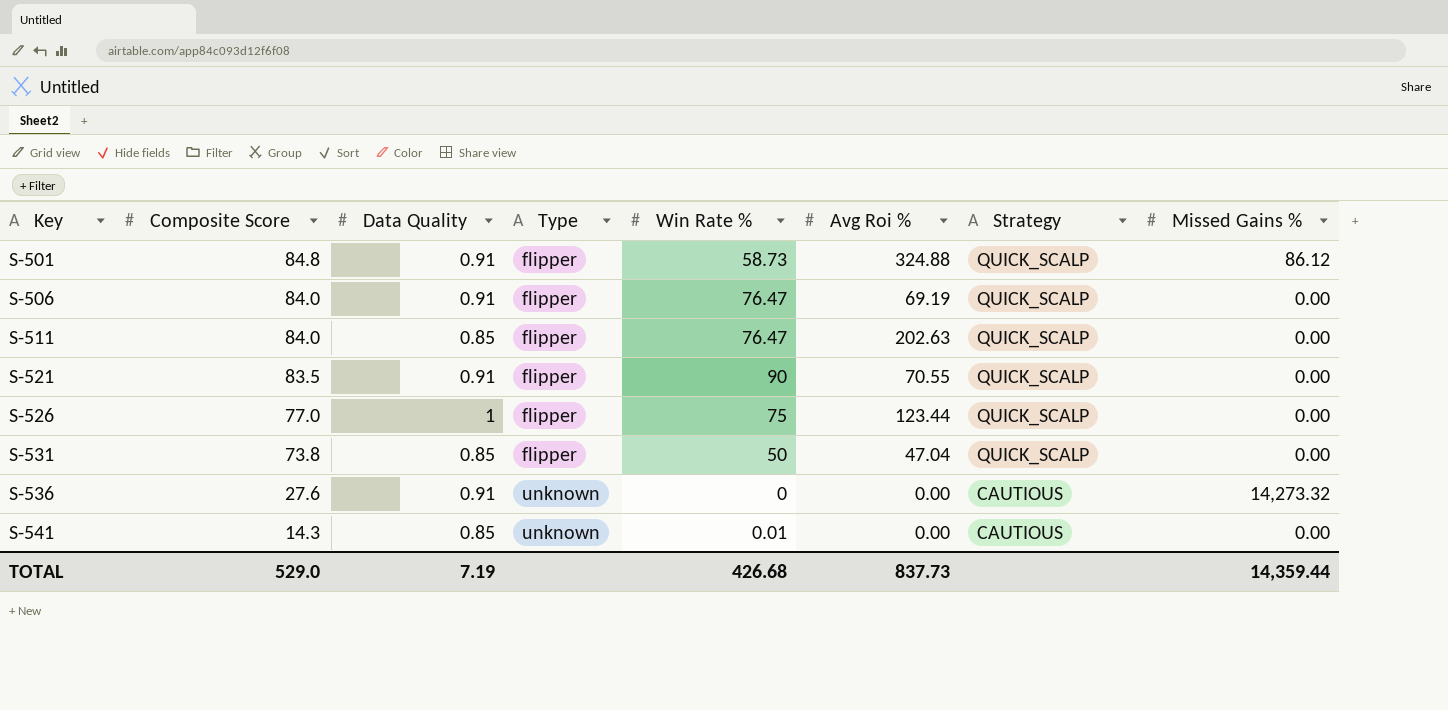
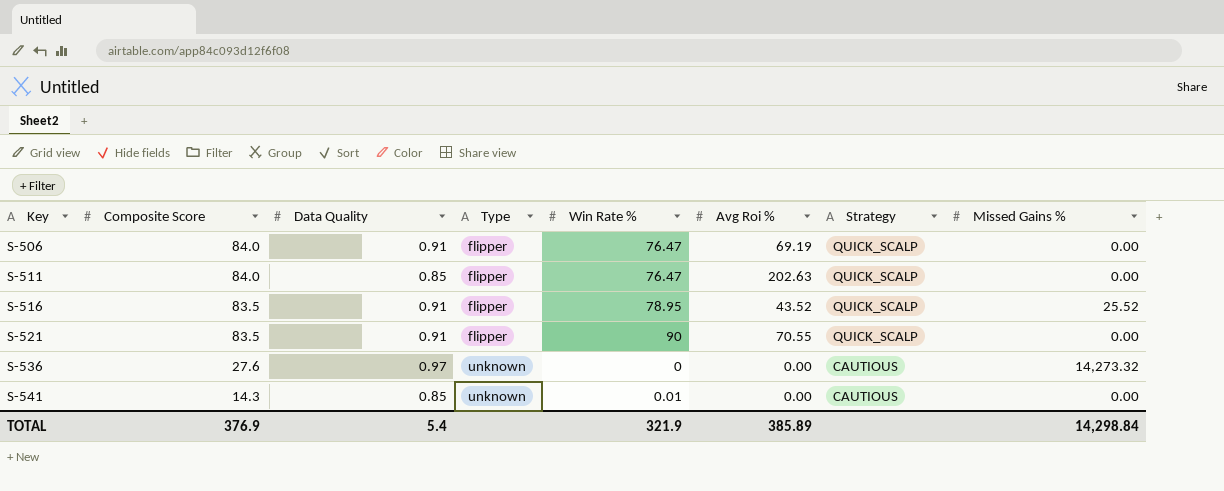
row S-501: 84.8 | 0.91 | flipper | 58.73 | 324.88 | QUICK_SCALP | 86.12 -> none
row S-526: 77.0 | 1 | flipper | 75 | 123.44 | QUICK_SCALP | 0.00 -> none
row S-531: 73.8 | 0.85 | flipper | 50 | 47.04 | QUICK_SCALP | 0.00 -> none
row S-516: none -> 83.5 | 0.91 | flipper | 78.95 | 43.52 | QUICK_SCALP | 25.52
S-536 | Data Quality: 0.91 -> 0.97
TOTAL | Composite Score: 529.0 -> 376.9
TOTAL | Data Quality: 7.19 -> 5.4
TOTAL | Win Rate %: 426.68 -> 321.9
TOTAL | Avg Roi %: 837.73 -> 385.89
TOTAL | Missed Gains %: 14,359.44 -> 14,298.84

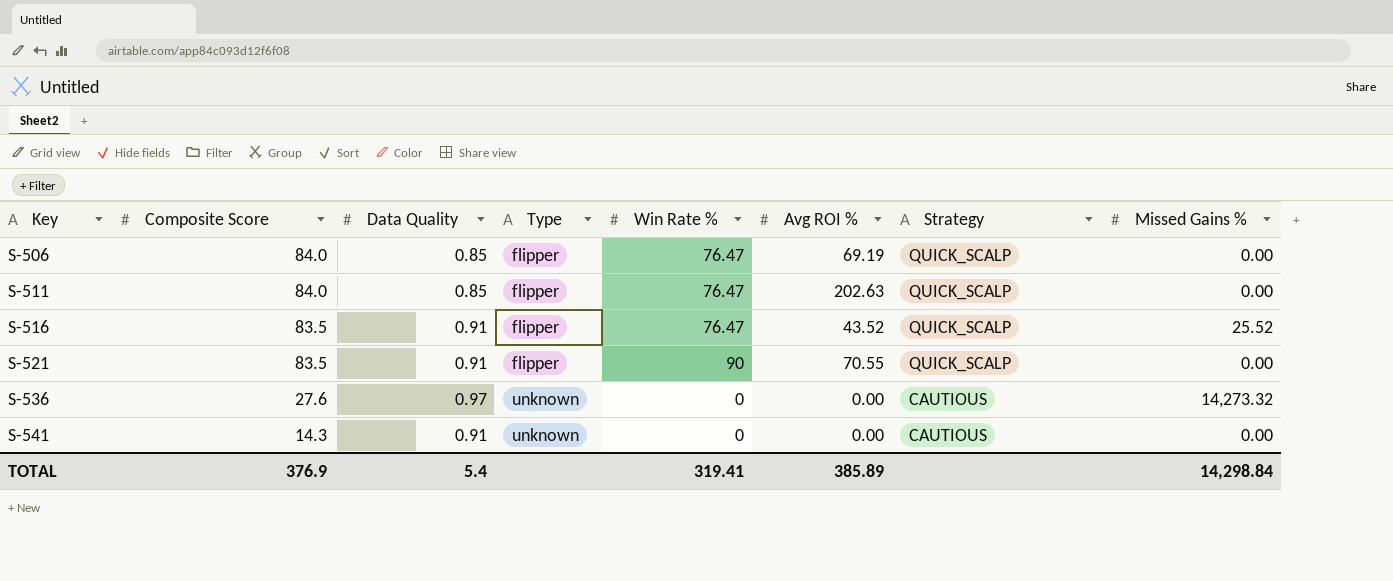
column name: Avg Roi % -> Avg ROI %
S-506 | Data Quality: 0.91 -> 0.85
S-516 | Win Rate %: 78.95 -> 76.47
S-541 | Data Quality: 0.85 -> 0.91
S-541 | Win Rate %: 0.01 -> 0
TOTAL | Win Rate %: 321.9 -> 319.41

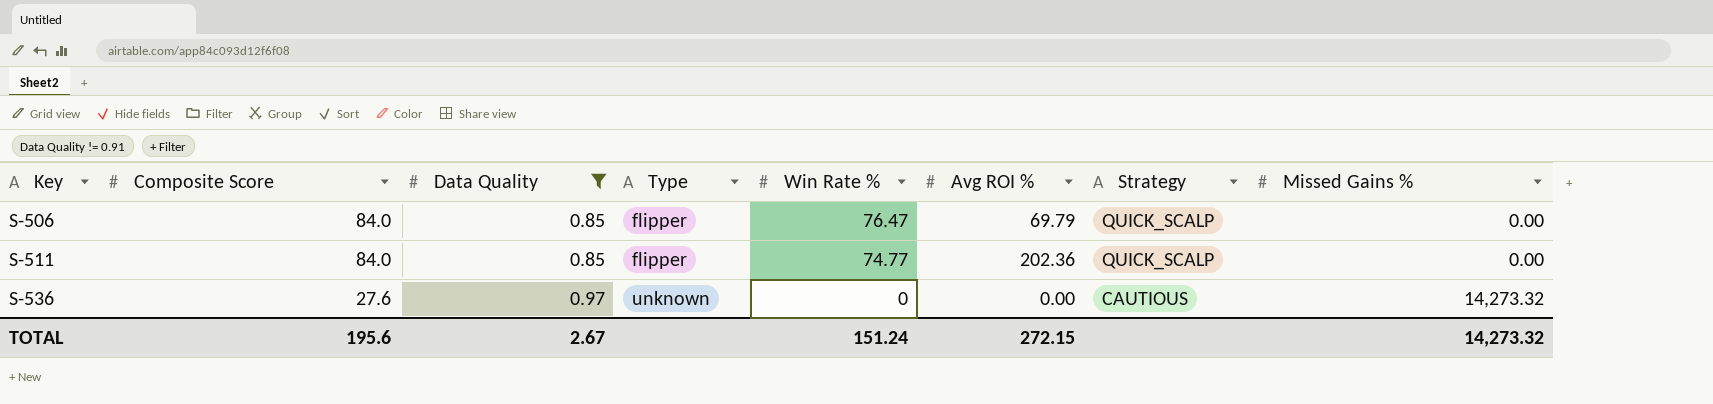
filter: none -> Data Quality != 0.91
S-506 | Avg ROI %: 69.19 -> 69.79
S-511 | Win Rate %: 76.47 -> 74.77
S-511 | Avg ROI %: 202.63 -> 202.36
TOTAL | Composite Score: 376.9 -> 195.6
TOTAL | Data Quality: 5.4 -> 2.67
TOTAL | Win Rate %: 319.41 -> 151.24
TOTAL | Avg ROI %: 385.89 -> 272.15
TOTAL | Missed Gains %: 14,298.84 -> 14,273.32

